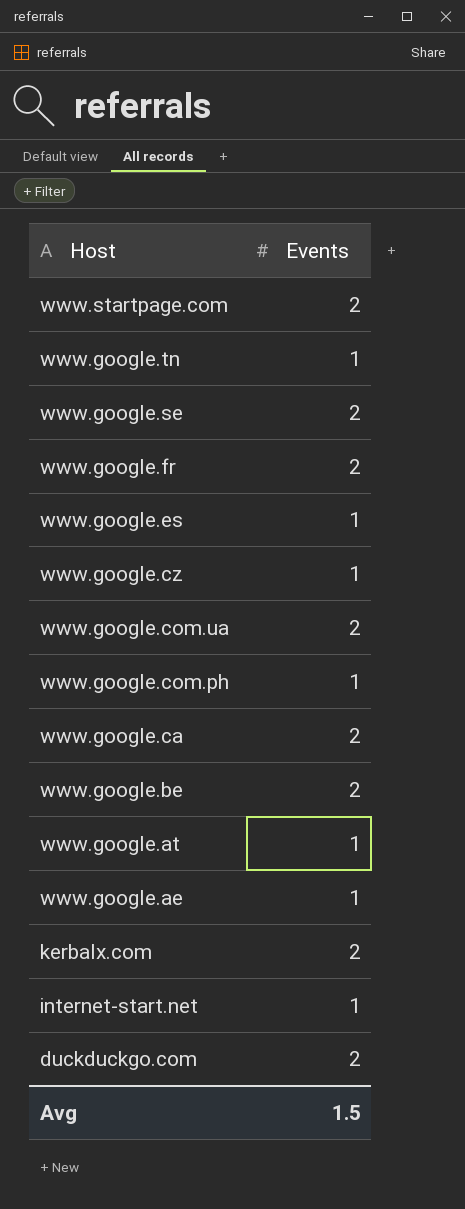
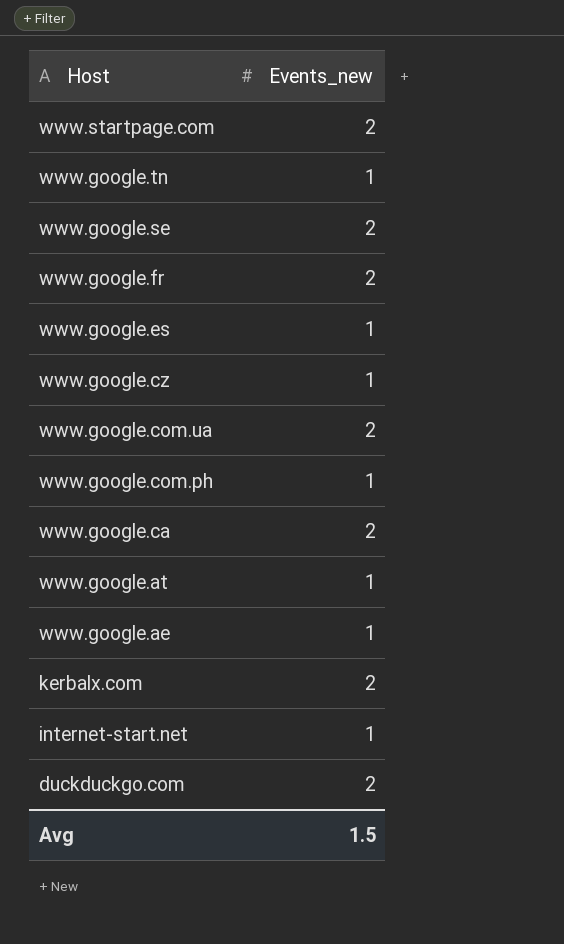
column name: Events -> Events_new
row www.google.be: 2 -> none

